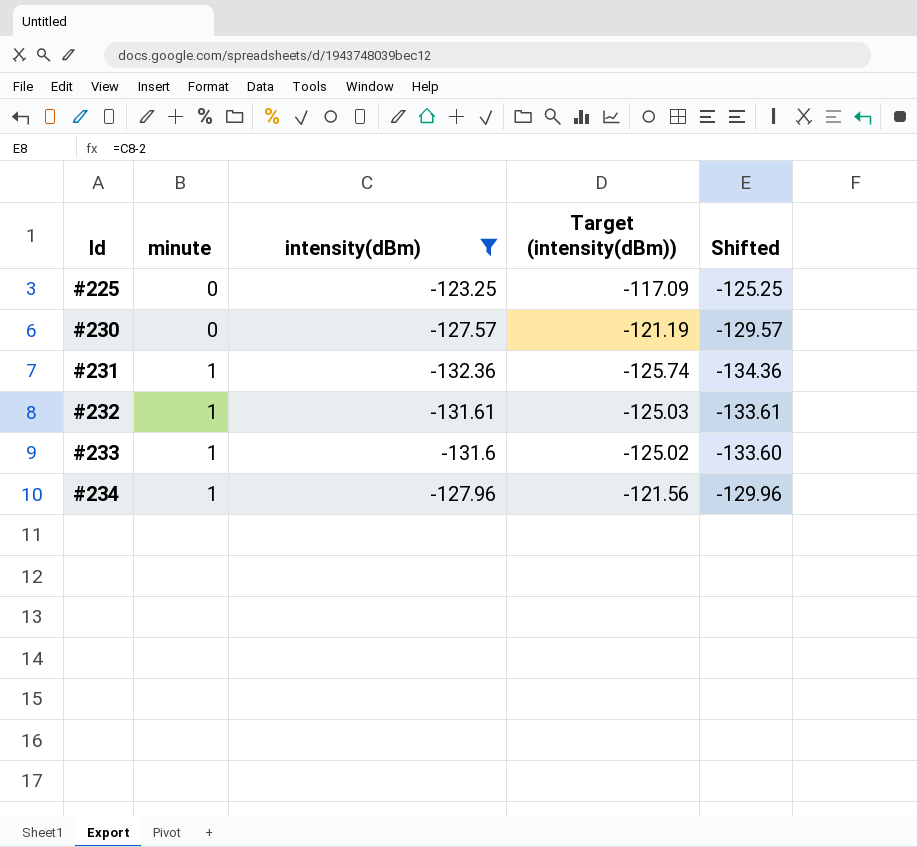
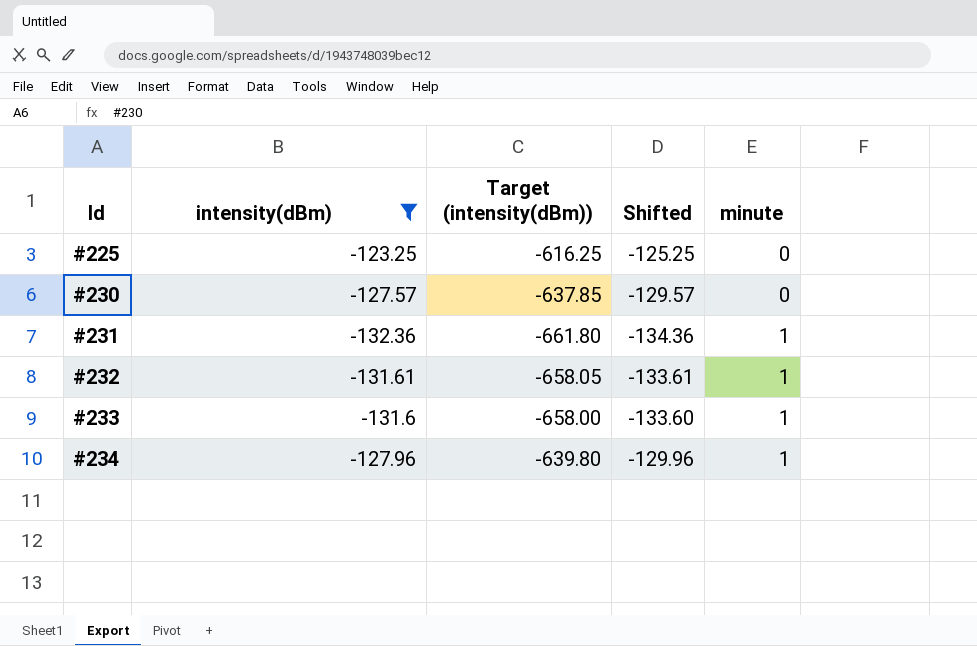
column Target (intensity(dBm)) | formula: [intensity(dBm)] * 0.95 -> [intensity(dBm)] * 5
column minute | position: 2 -> 5

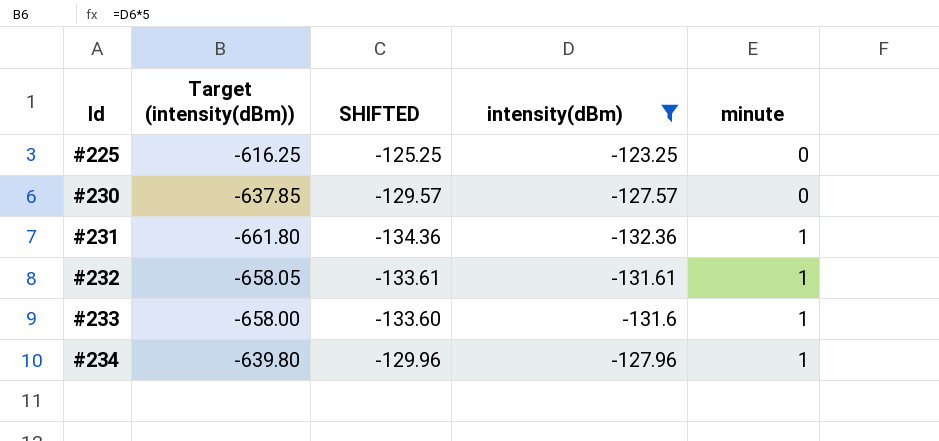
column name: Shifted -> SHIFTED
column intensity(dBm) | position: 2 -> 4

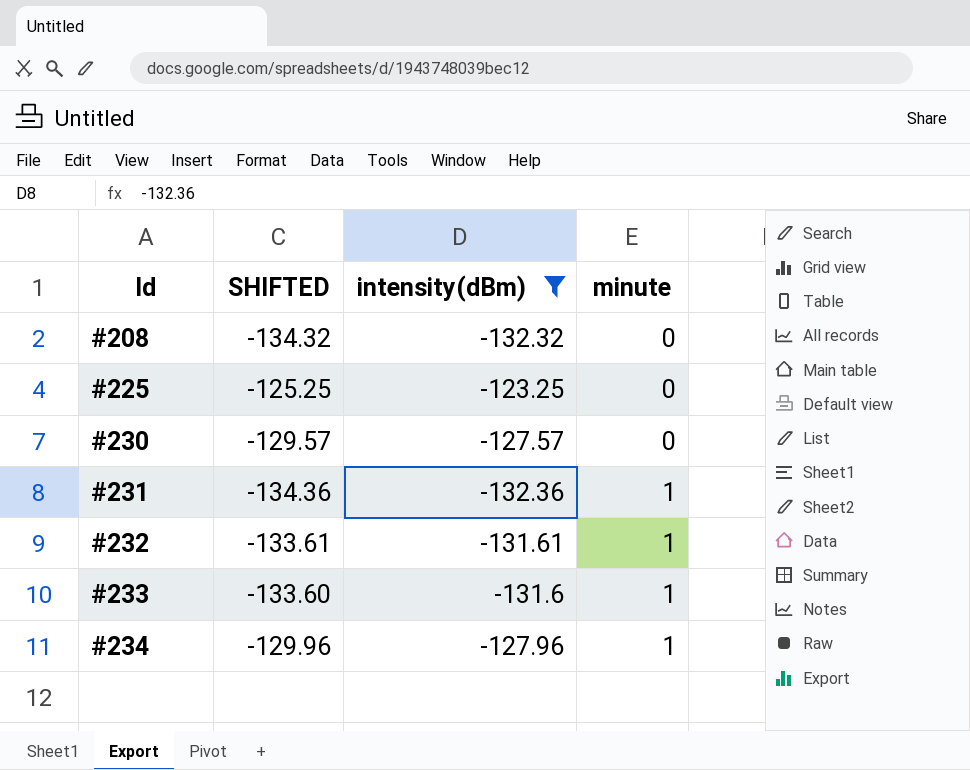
column Target (intensity(dBm)) | formula: [intensity(dBm)] * 5 -> none
row #208: none -> -134.32 | -132.32 | 0

